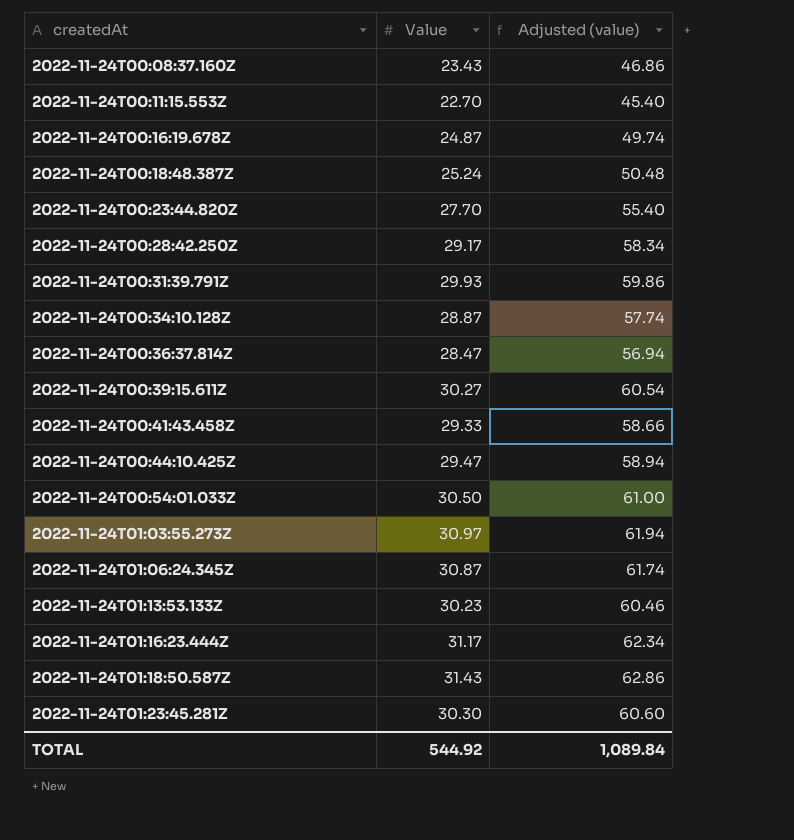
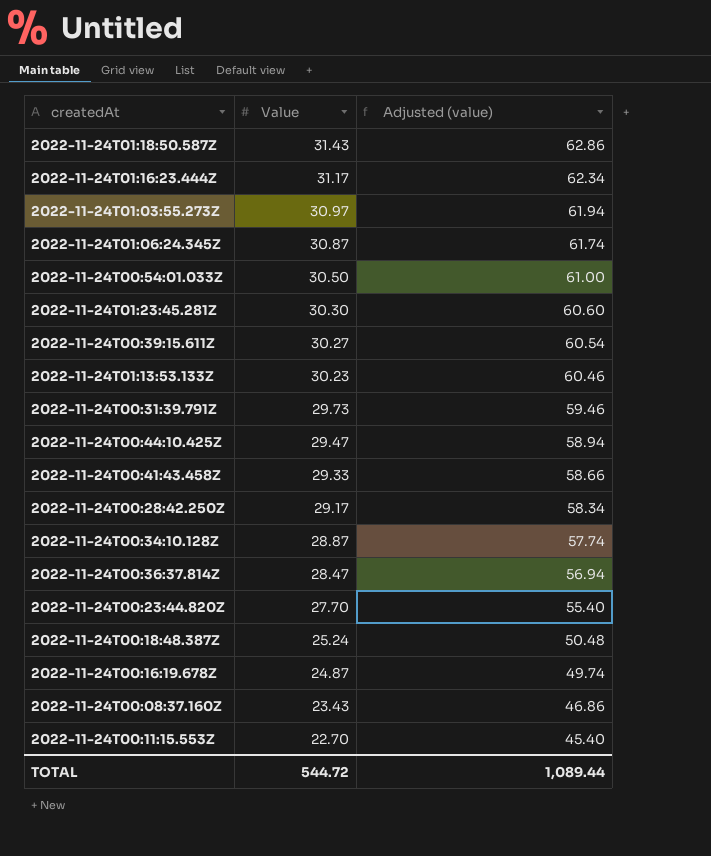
row order: createdAt ascending -> Value descending
2022-11-24T00:31:39.791Z | Value: 29.93 -> 29.73
2022-11-24T00:31:39.791Z | Adjusted (value): 59.86 -> 59.46
TOTAL | Value: 544.92 -> 544.72
TOTAL | Adjusted (value): 1,089.84 -> 1,089.44

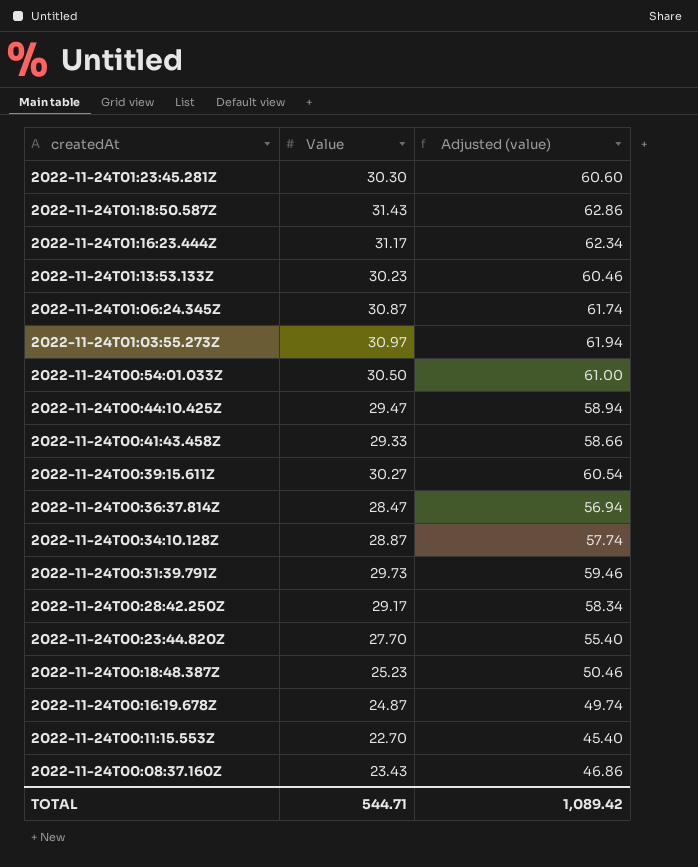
row order: Value descending -> createdAt descending
2022-11-24T00:18:48.387Z | Value: 25.24 -> 25.23
2022-11-24T00:18:48.387Z | Adjusted (value): 50.48 -> 50.46
TOTAL | Value: 544.72 -> 544.71
TOTAL | Adjusted (value): 1,089.44 -> 1,089.42

